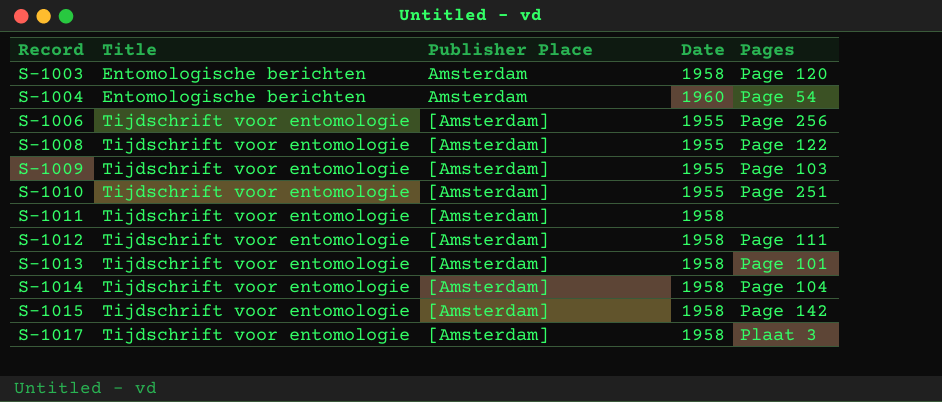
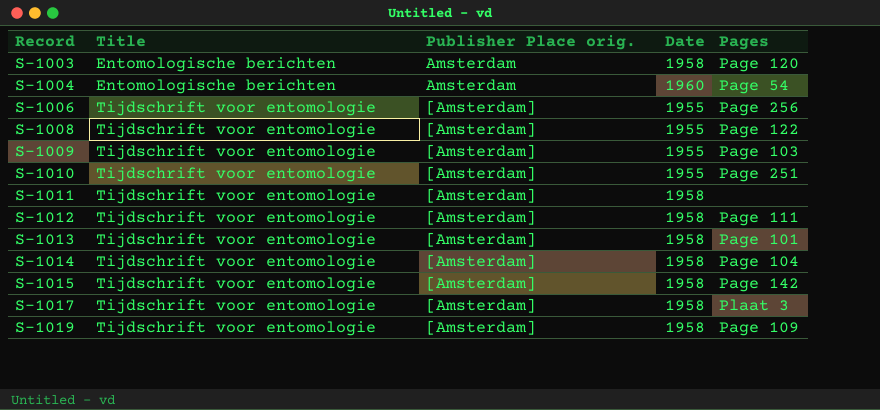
column name: Publisher Place -> Publisher Place orig.
row S-1019: none -> Tijdschrift voor entomologie | [Amsterdam] | 1958 | Page 109

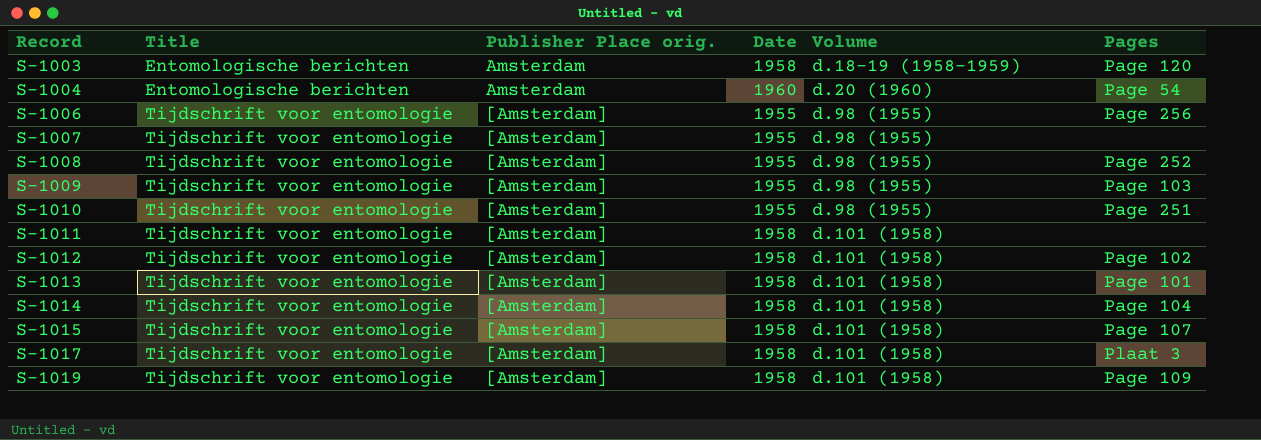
column Volume | position: none -> 5
row S-1007: none -> Tijdschrift voor entomologie | [Amsterdam] | 1955 | d.98 (1955) | none
S-1008 | Pages: Page 122 -> Page 252
S-1012 | Pages: Page 111 -> Page 102
S-1015 | Pages: Page 142 -> Page 107

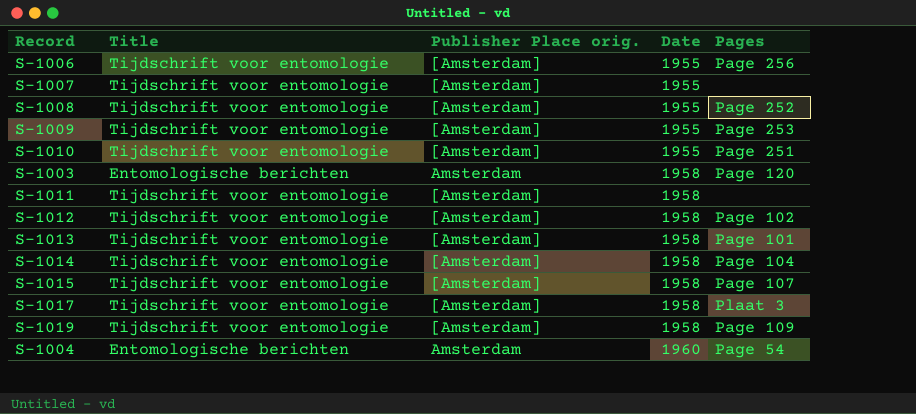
row order: Record ascending -> Date ascending
column Volume | position: 5 -> none
S-1009 | Pages: Page 103 -> Page 253

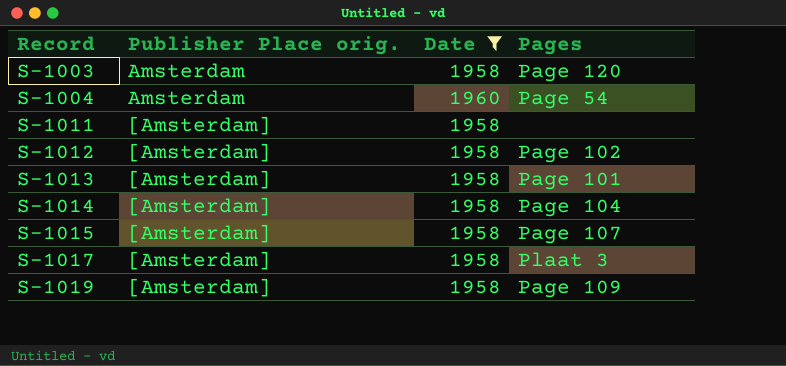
filter: none -> Date != 1955
row order: Date ascending -> Record ascending
column Title | position: 2 -> none

